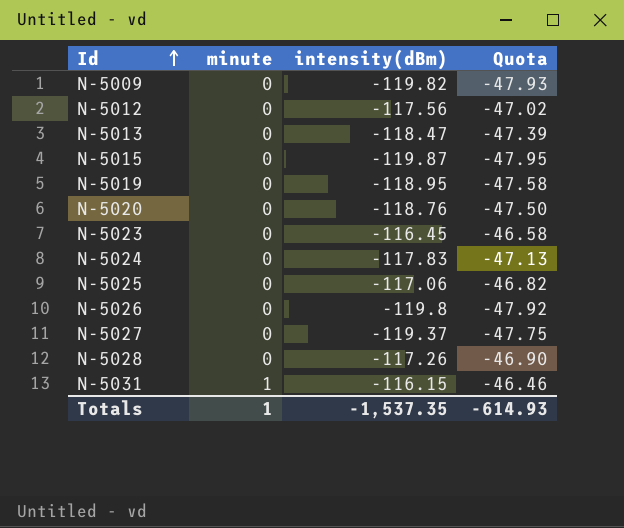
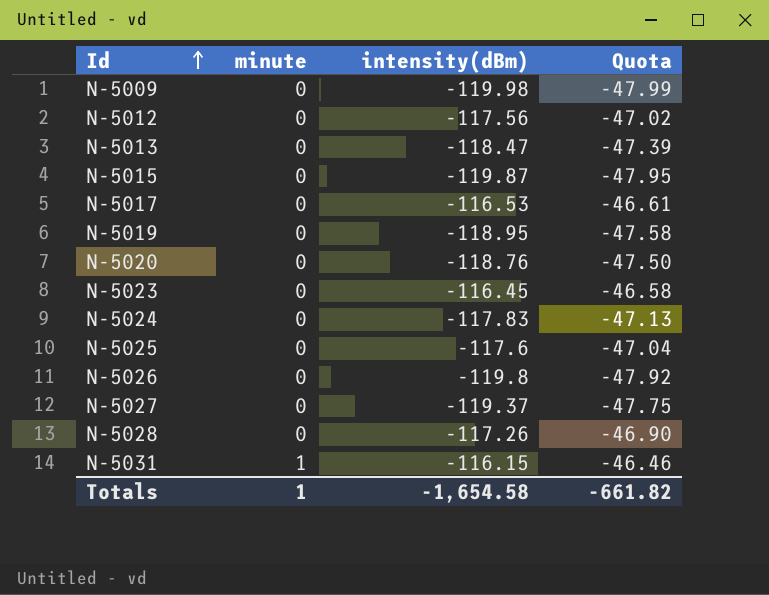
N-5009 | intensity(dBm): -119.82 -> -119.98
N-5009 | Quota: -47.93 -> -47.99
row N-5017: none -> 0 | -116.53 | -46.61
N-5025 | intensity(dBm): -117.06 -> -117.6
N-5025 | Quota: -46.82 -> -47.04
Totals | intensity(dBm): -1,537.35 -> -1,654.58
Totals | Quota: -614.93 -> -661.82

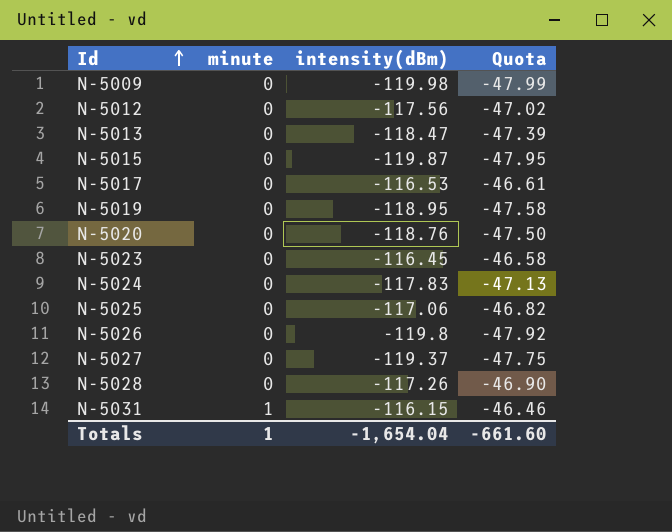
N-5025 | intensity(dBm): -117.6 -> -117.06
N-5025 | Quota: -47.04 -> -46.82
Totals | intensity(dBm): -1,654.58 -> -1,654.04
Totals | Quota: -661.82 -> -661.60

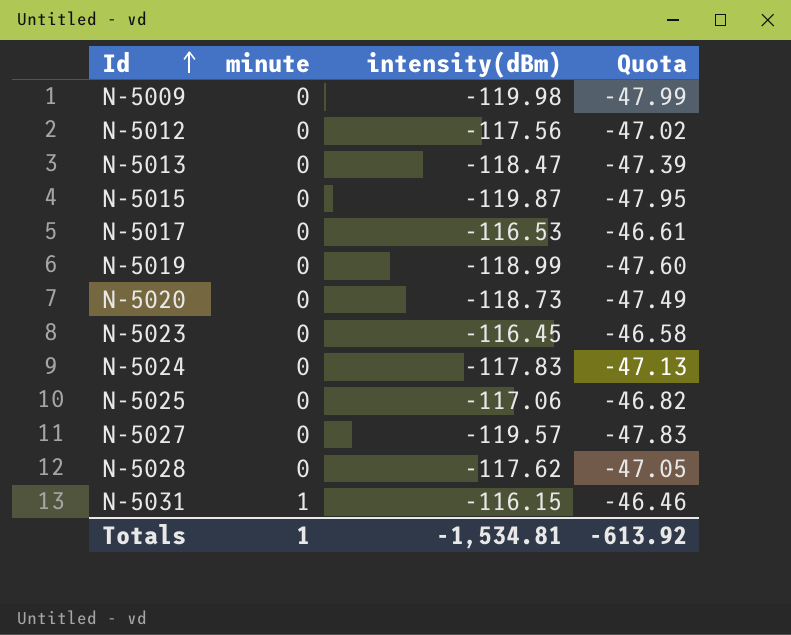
row N-5026: 0 | -119.8 | -47.92 -> none
N-5019 | intensity(dBm): -118.95 -> -118.99
N-5019 | Quota: -47.58 -> -47.60
N-5020 | intensity(dBm): -118.76 -> -118.73
N-5020 | Quota: -47.50 -> -47.49
N-5027 | intensity(dBm): -119.37 -> -119.57
N-5027 | Quota: -47.75 -> -47.83
N-5028 | intensity(dBm): -117.26 -> -117.62
N-5028 | Quota: -46.90 -> -47.05
Totals | intensity(dBm): -1,654.04 -> -1,534.81
Totals | Quota: -661.60 -> -613.92

